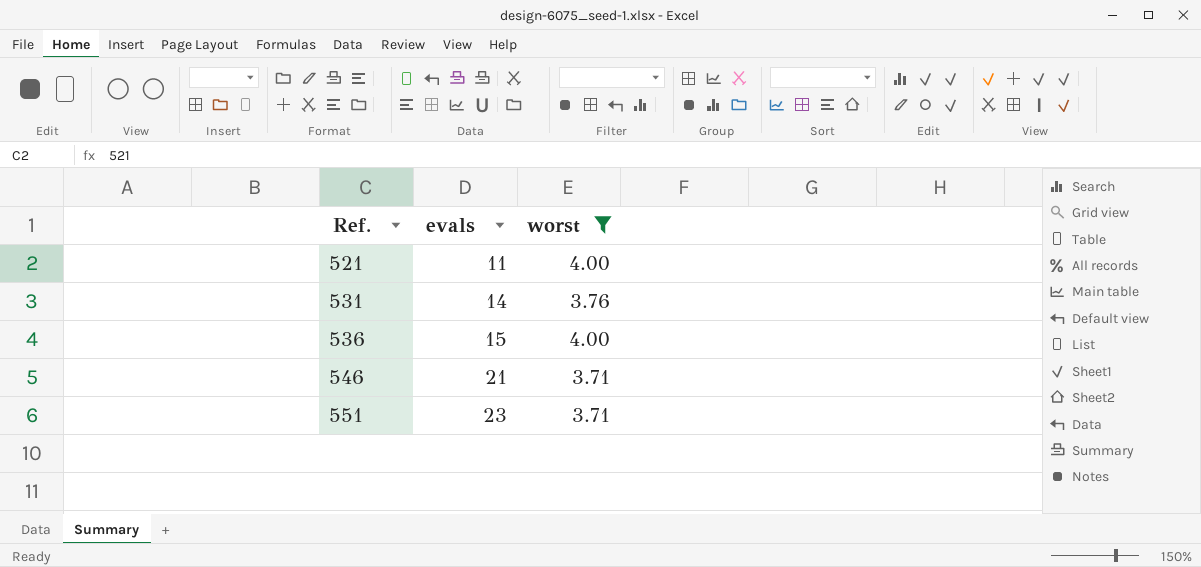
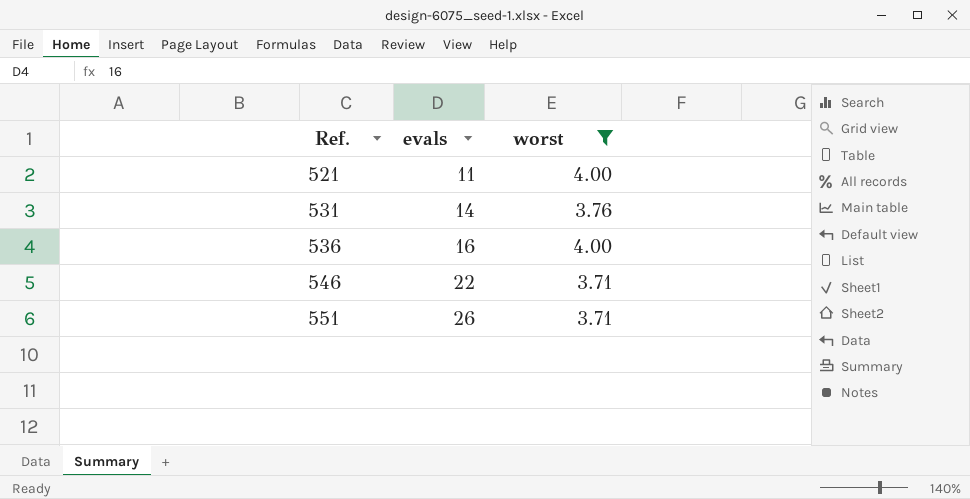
536 | evals: 15 -> 16
546 | evals: 21 -> 22
551 | evals: 23 -> 26

